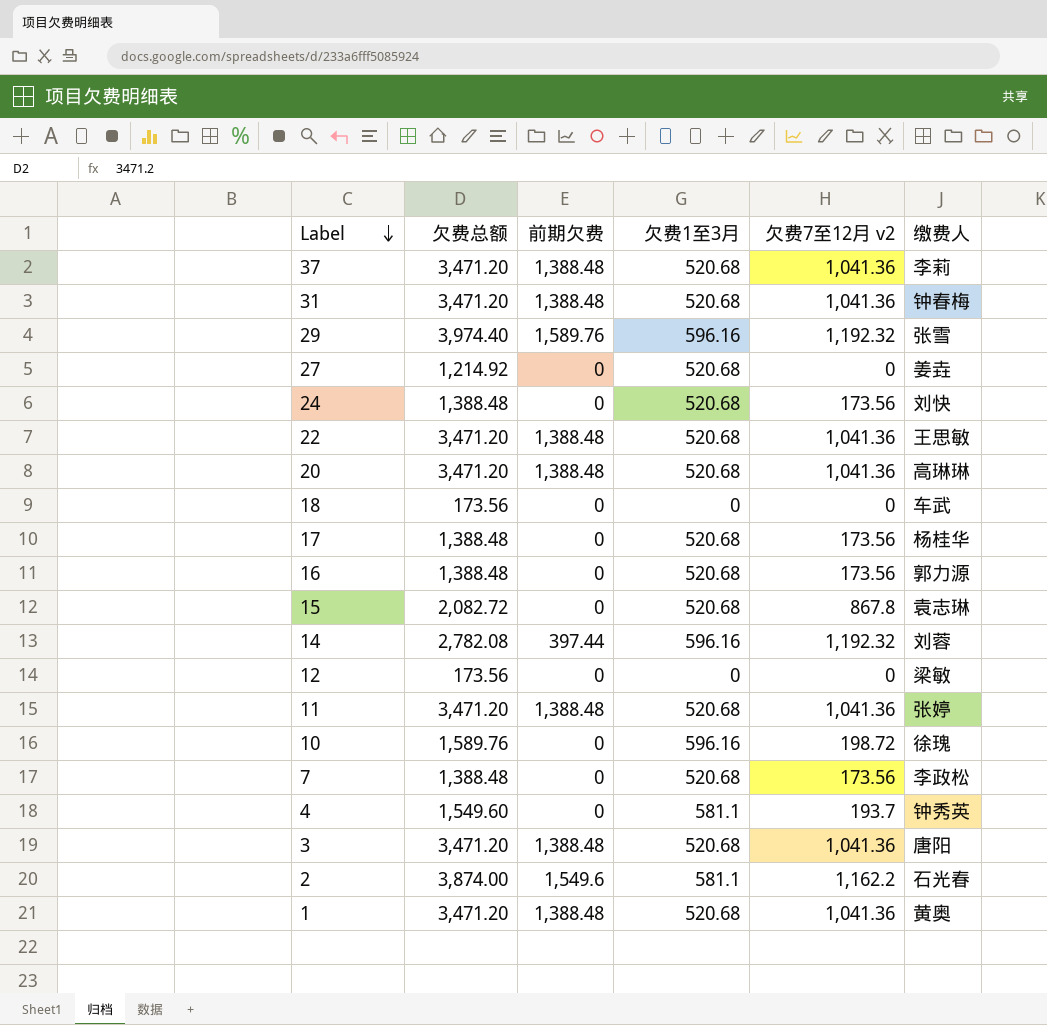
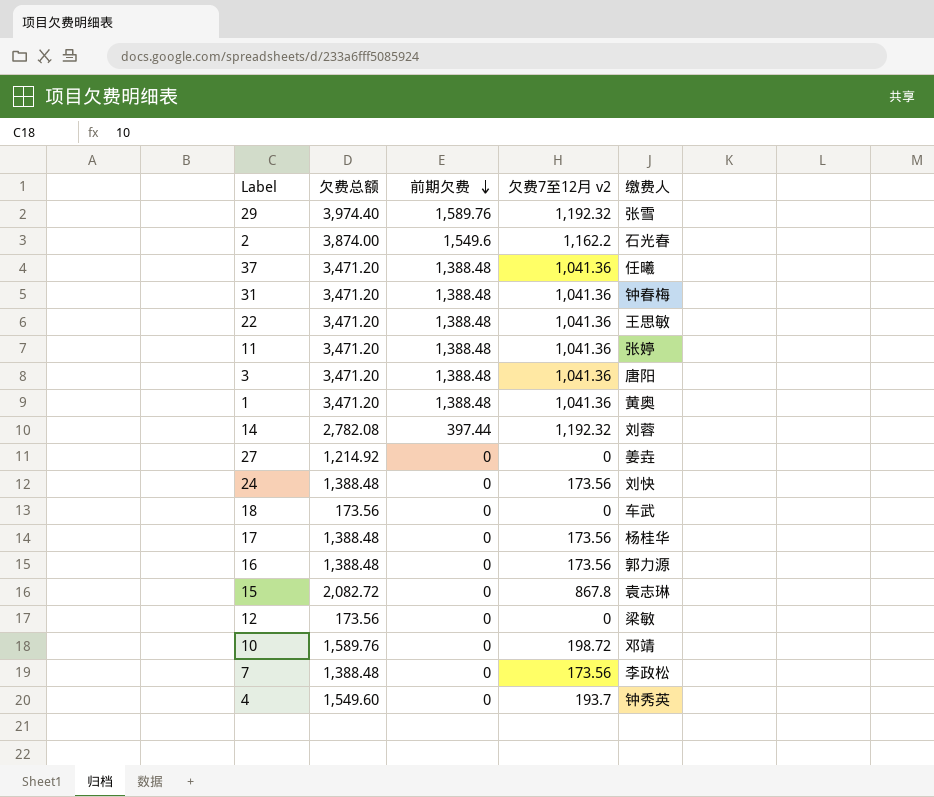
row order: Label descending -> 前期欠费 descending
column 欠费1至3月 | position: 4 -> none
row 20: 3,471.20 | 1,388.48 | 520.68 | 1,041.36 | 高琳琳 -> none
37 | 缴费人: 李莉 -> 任曦
10 | 缴费人: 徐瑰 -> 邓靖

